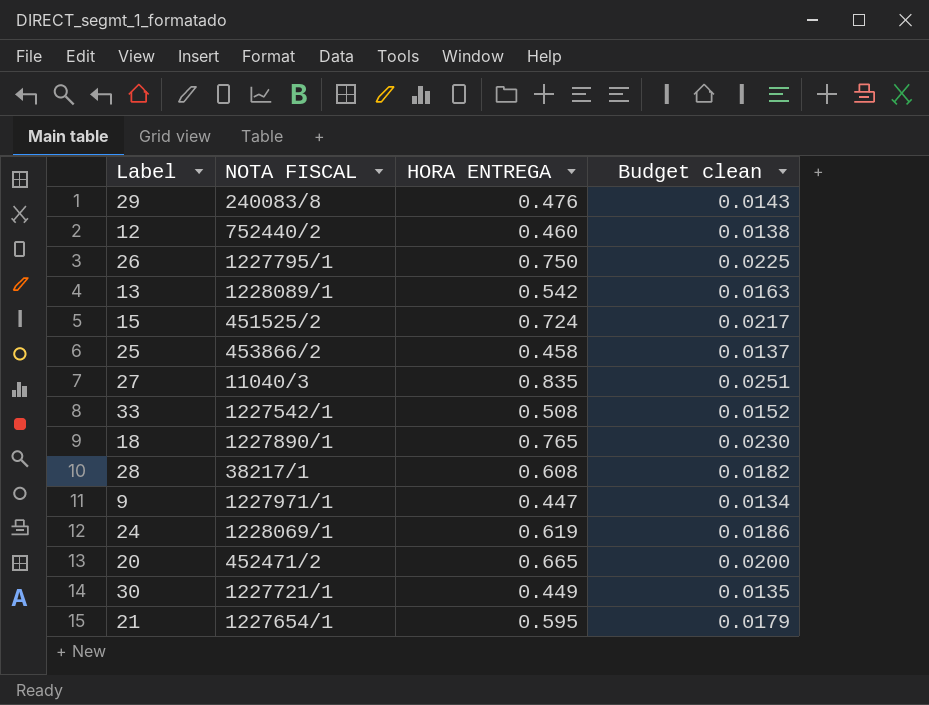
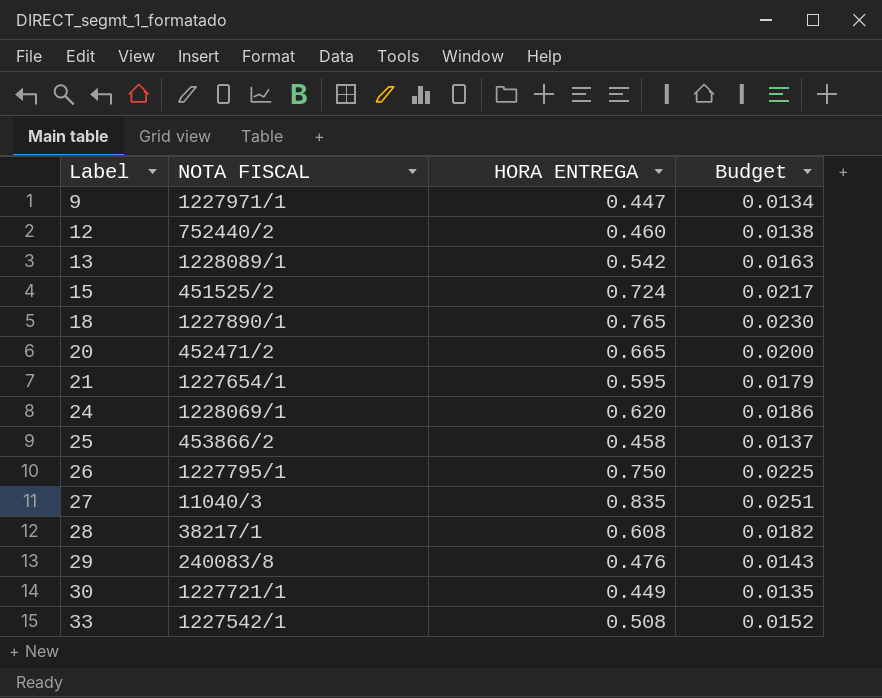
row order: none -> Label ascending
column name: Budget clean -> Budget
24 | HORA ENTREGA: 0.619 -> 0.620

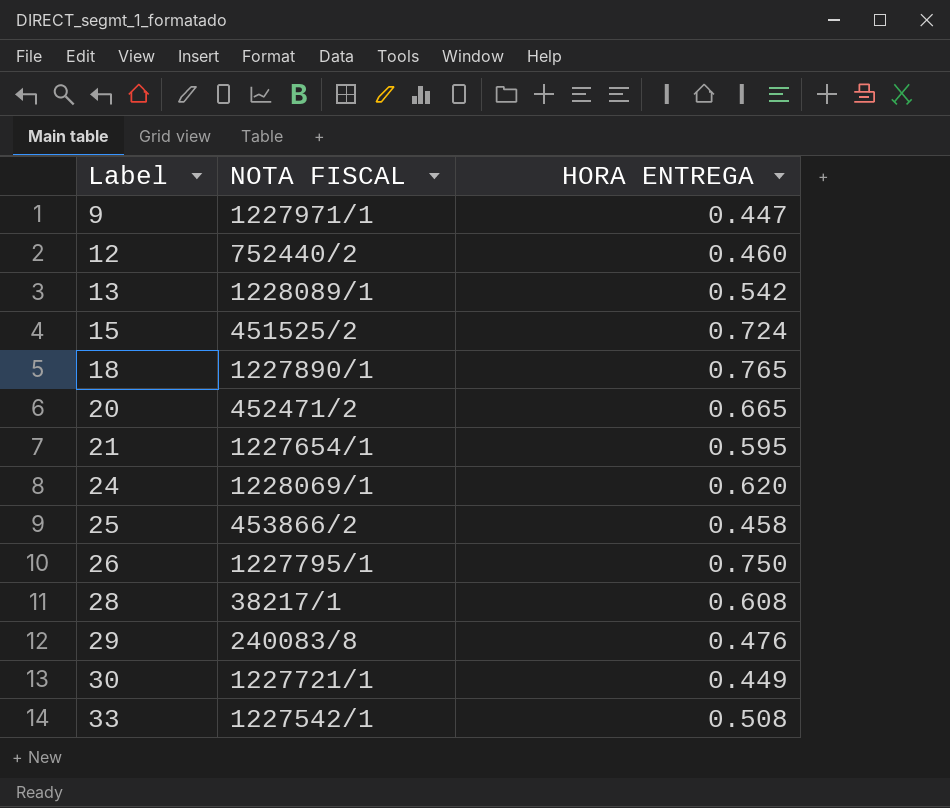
column Budget | formula: [HORA ENTREGA] * 0.03 -> none
row 27: 11040/3 | 0.835 | 0.0251 -> none

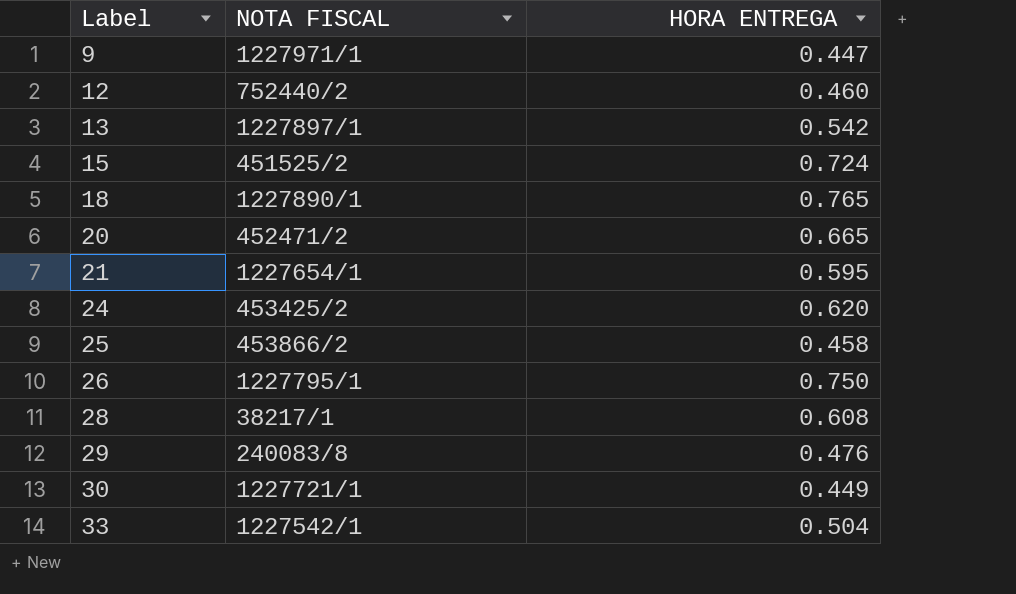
13 | NOTA FISCAL: 1228089/1 -> 1227897/1
24 | NOTA FISCAL: 1228069/1 -> 453425/2
33 | HORA ENTREGA: 0.508 -> 0.504

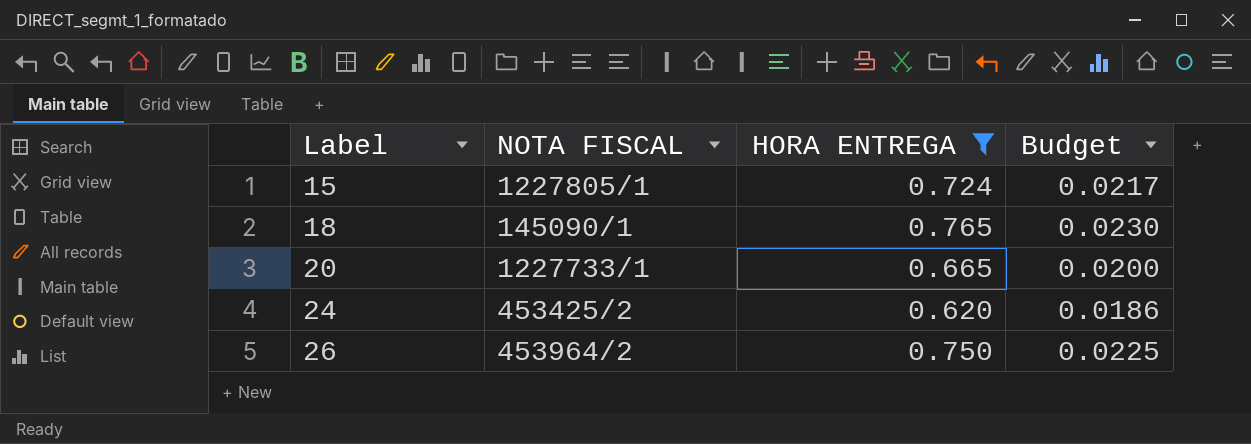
filter: none -> HORA ENTREGA >= 0.620
column Budget | formula: none -> [HORA ENTREGA] * 0.03
15 | NOTA FISCAL: 451525/2 -> 1227805/1
18 | NOTA FISCAL: 1227890/1 -> 145090/1
20 | NOTA FISCAL: 452471/2 -> 1227733/1
26 | NOTA FISCAL: 1227795/1 -> 453964/2

